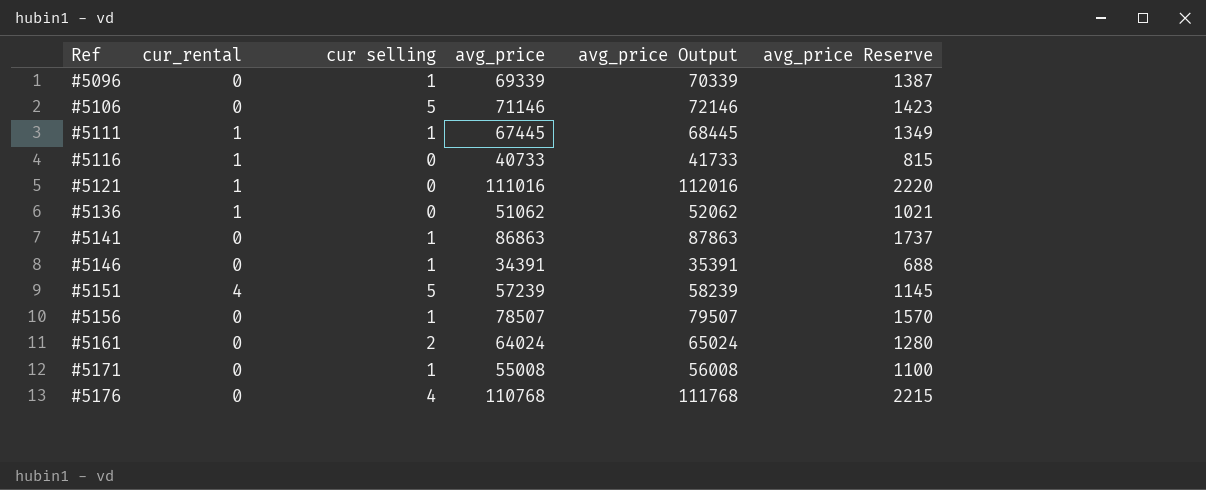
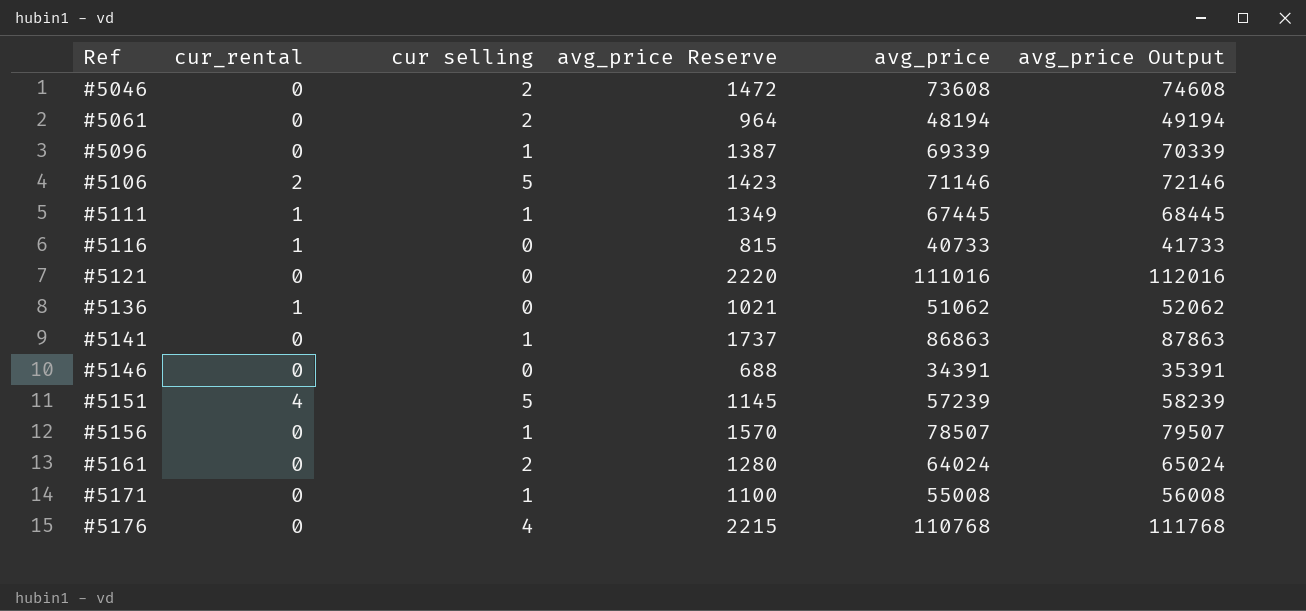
column avg_price Reserve | position: 6 -> 4
row #5046: none -> 0 | 2 | 1472 | 73608 | 74608
row #5061: none -> 0 | 2 | 964 | 48194 | 49194
#5106 | cur_rental: 0 -> 2
#5121 | cur_rental: 1 -> 0
#5146 | cur selling: 1 -> 0

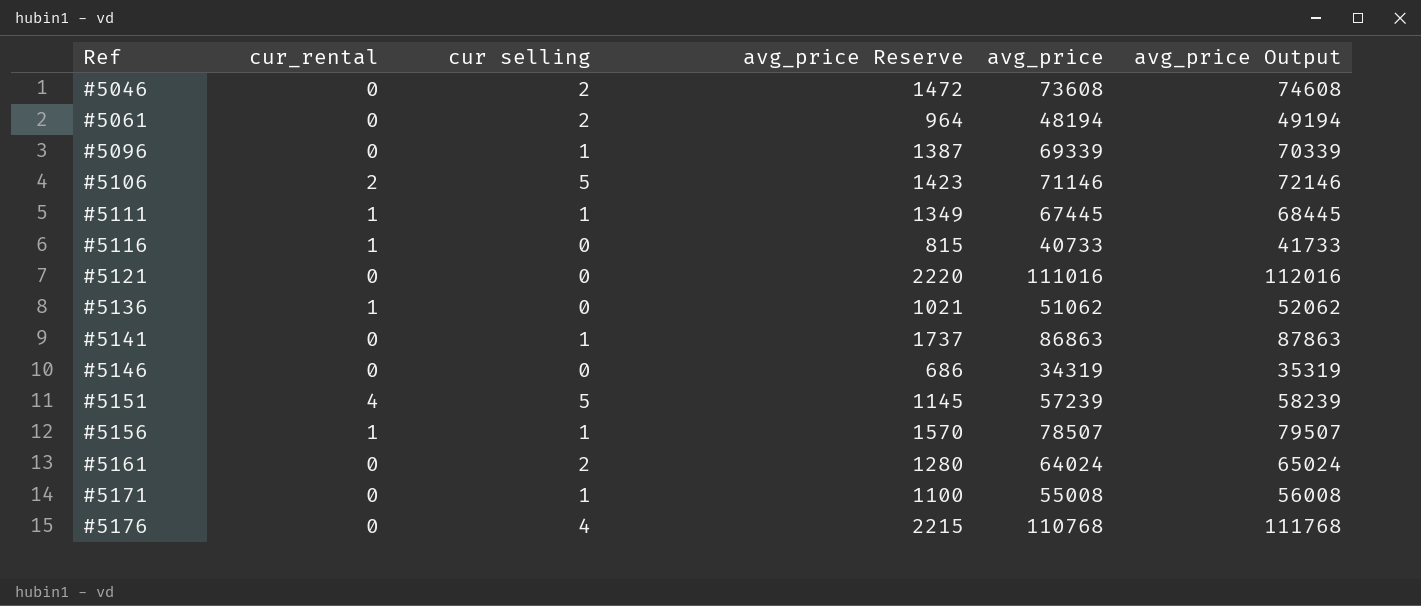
#5146 | avg_price Reserve: 688 -> 686
#5146 | avg_price: 34391 -> 34319
#5146 | avg_price Output: 35391 -> 35319
#5156 | cur_rental: 0 -> 1

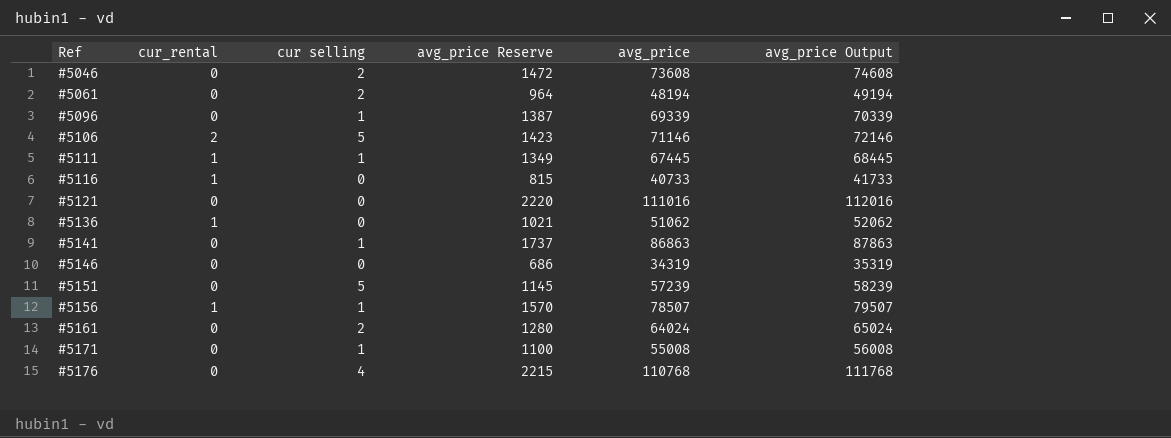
#5151 | cur_rental: 4 -> 0

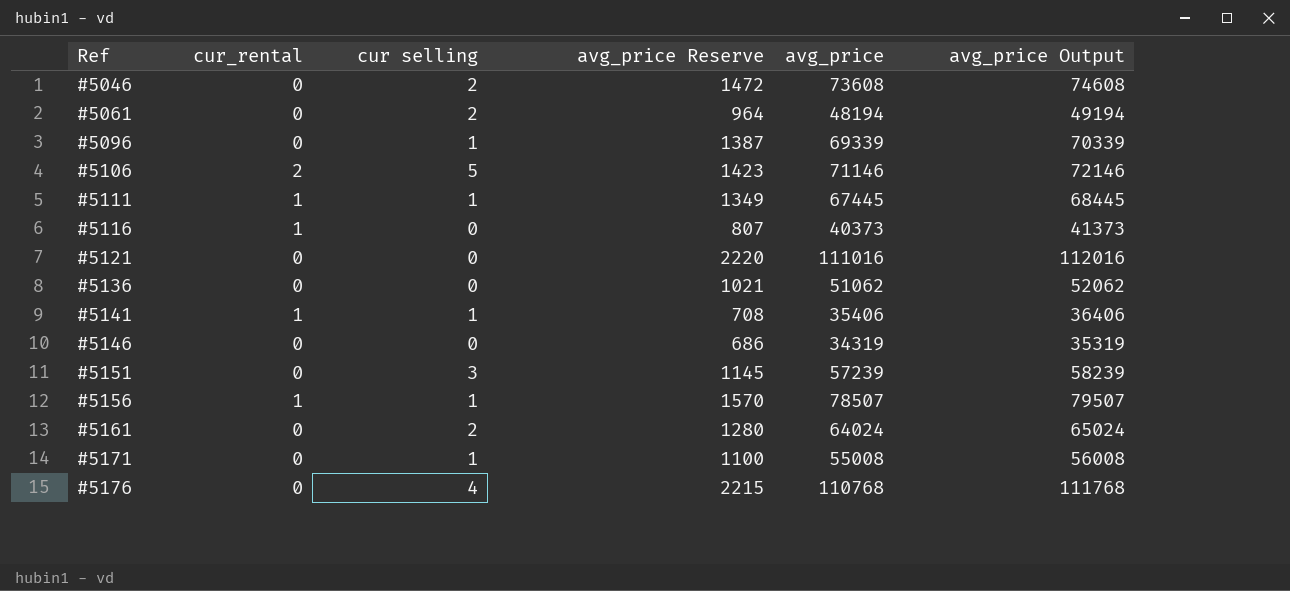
#5116 | avg_price Reserve: 815 -> 807
#5116 | avg_price: 40733 -> 40373
#5116 | avg_price Output: 41733 -> 41373
#5136 | cur_rental: 1 -> 0
#5141 | cur_rental: 0 -> 1
#5141 | avg_price Reserve: 1737 -> 708
#5141 | avg_price: 86863 -> 35406
#5141 | avg_price Output: 87863 -> 36406
#5151 | cur selling: 5 -> 3

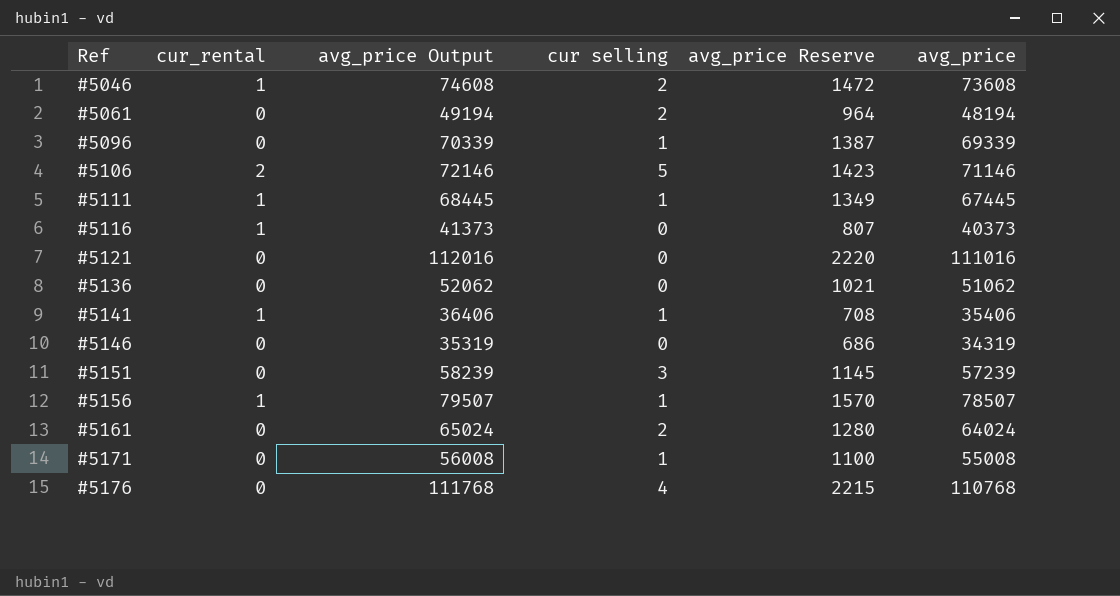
column avg_price Output | position: 6 -> 3
#5046 | cur_rental: 0 -> 1

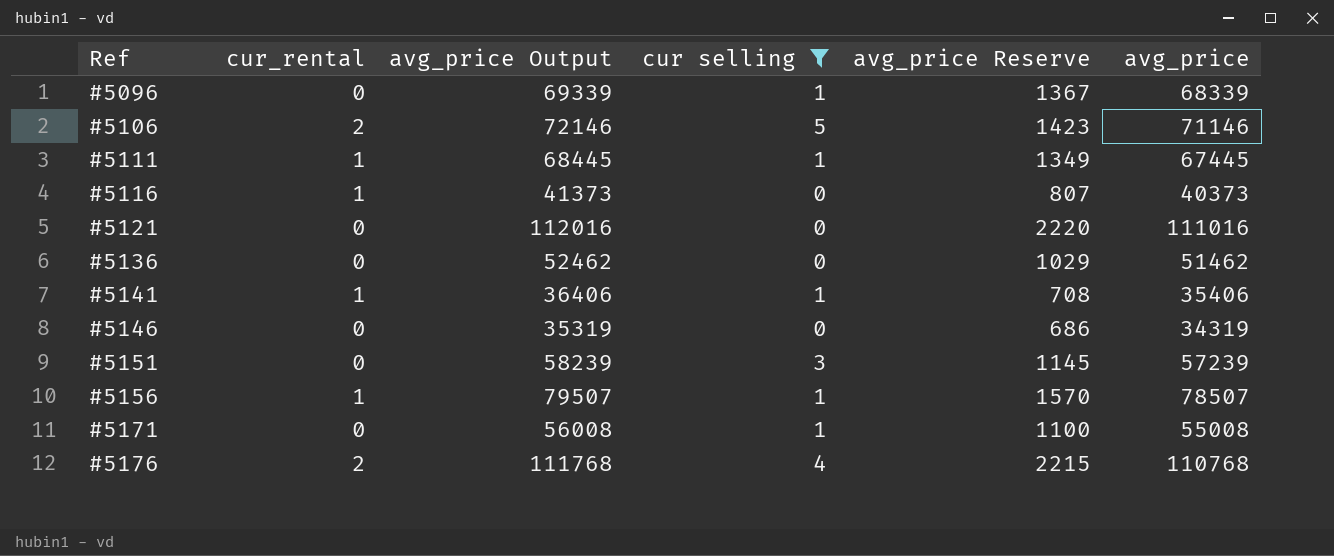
filter: none -> cur selling != 2
#5096 | avg_price Output: 70339 -> 69339
#5096 | avg_price Reserve: 1387 -> 1367
#5096 | avg_price: 69339 -> 68339
#5136 | avg_price Output: 52062 -> 52462
#5136 | avg_price Reserve: 1021 -> 1029
#5136 | avg_price: 51062 -> 51462
#5176 | cur_rental: 0 -> 2

